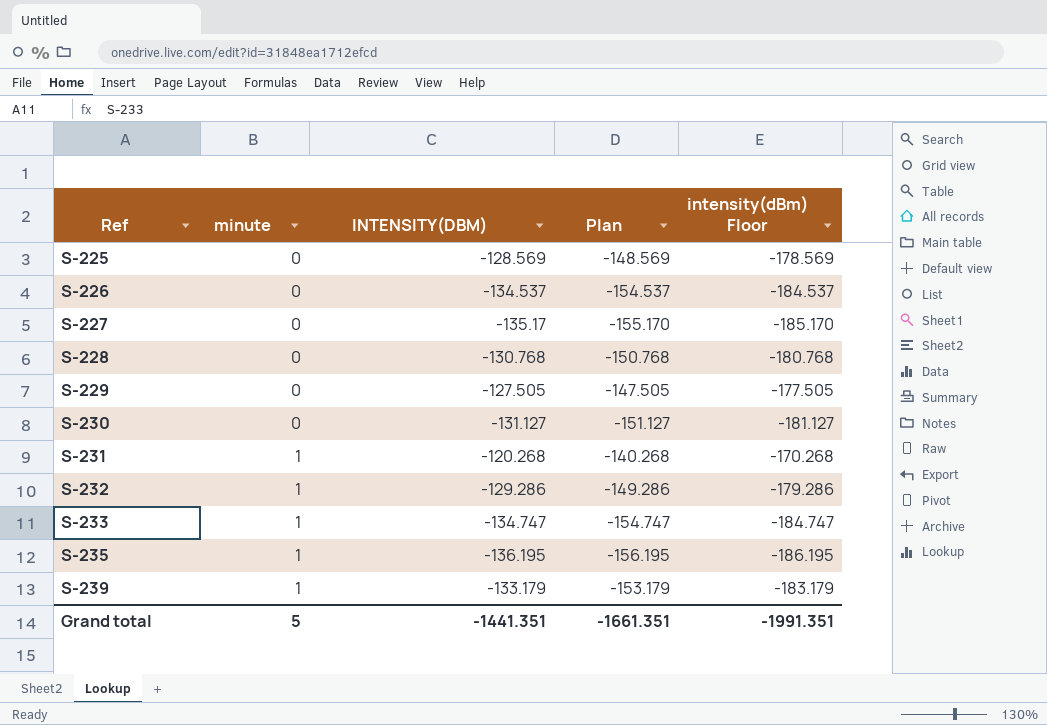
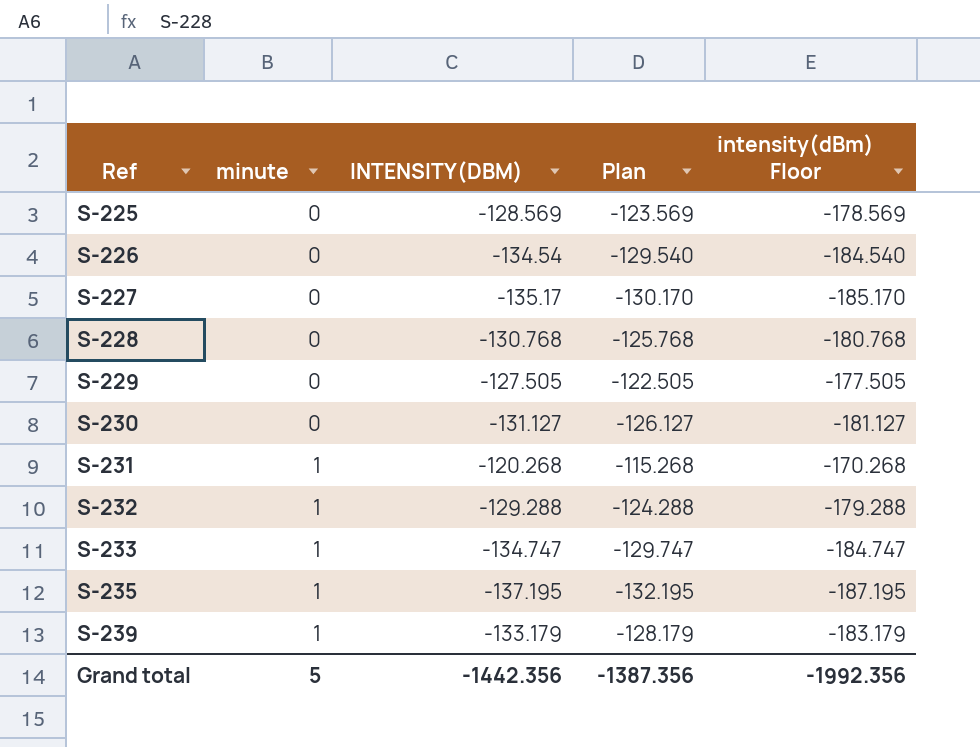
column Plan | formula: [INTENSITY(DBM)] - 20 -> [INTENSITY(DBM)] + 5
S-226 | INTENSITY(DBM): -134.537 -> -134.54
S-226 | intensity(dBm) Floor: -184.537 -> -184.540
S-232 | INTENSITY(DBM): -129.286 -> -129.288
S-232 | intensity(dBm) Floor: -179.286 -> -179.288
S-235 | INTENSITY(DBM): -136.195 -> -137.195
S-235 | intensity(dBm) Floor: -186.195 -> -187.195
Grand total | INTENSITY(DBM): -1441.351 -> -1442.356
Grand total | Plan: -1661.351 -> -1387.356
Grand total | intensity(dBm) Floor: -1991.351 -> -1992.356

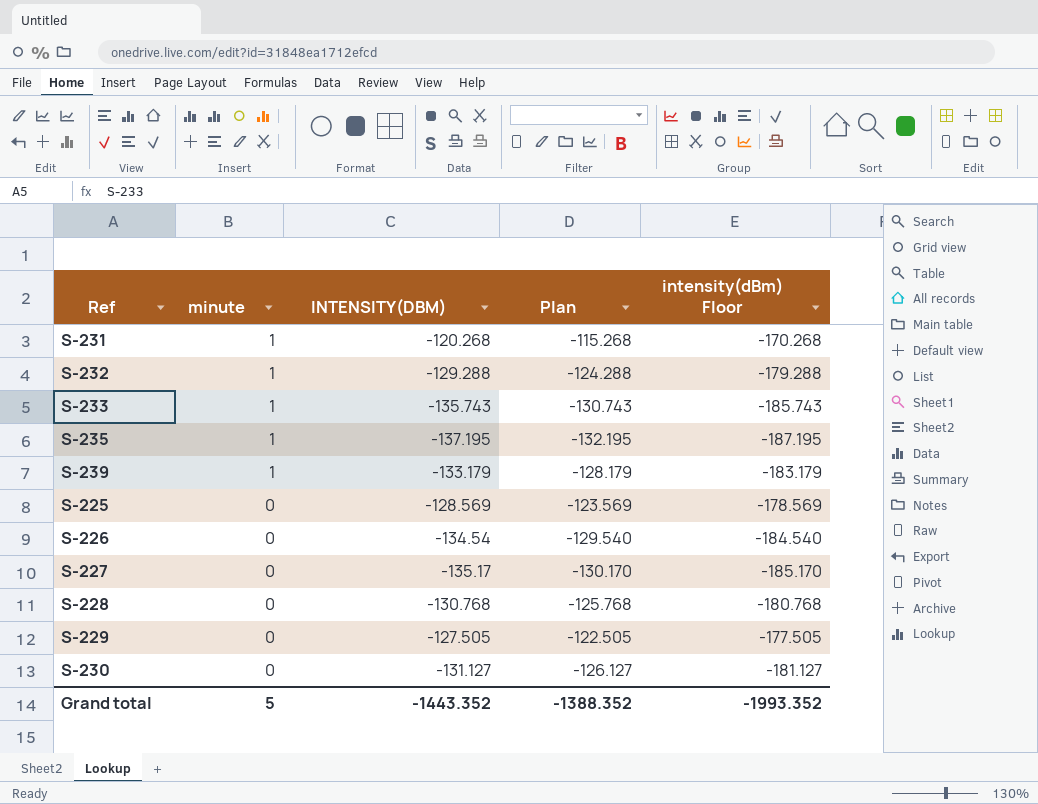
row order: Ref ascending -> minute descending
S-233 | INTENSITY(DBM): -134.747 -> -135.743
S-233 | Plan: -129.747 -> -130.743
S-233 | intensity(dBm) Floor: -184.747 -> -185.743
Grand total | INTENSITY(DBM): -1442.356 -> -1443.352
Grand total | Plan: -1387.356 -> -1388.352
Grand total | intensity(dBm) Floor: -1992.356 -> -1993.352

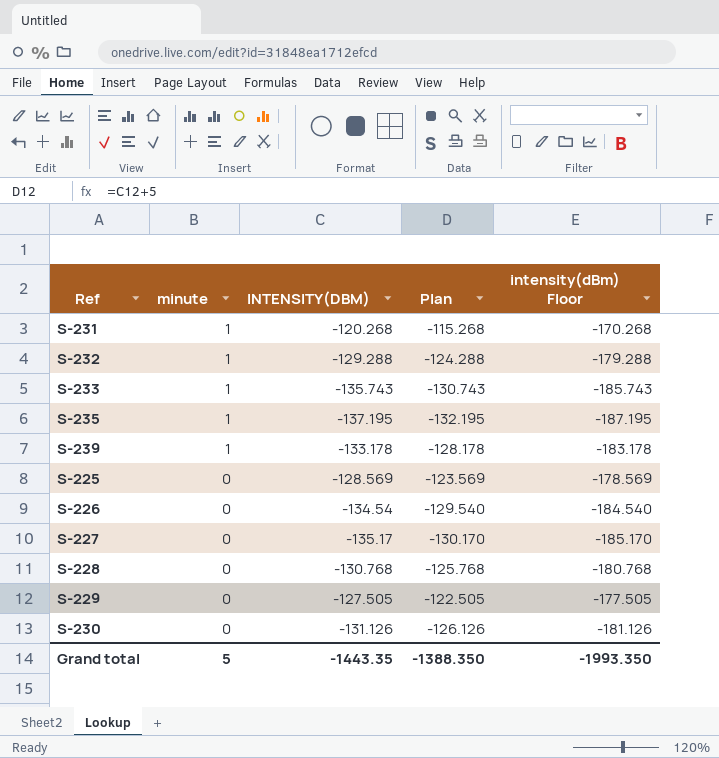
S-239 | INTENSITY(DBM): -133.179 -> -133.178
S-239 | Plan: -128.179 -> -128.178
S-239 | intensity(dBm) Floor: -183.179 -> -183.178
S-230 | INTENSITY(DBM): -131.127 -> -131.126
S-230 | Plan: -126.127 -> -126.126
S-230 | intensity(dBm) Floor: -181.127 -> -181.126
Grand total | INTENSITY(DBM): -1443.352 -> -1443.35
Grand total | Plan: -1388.352 -> -1388.350
Grand total | intensity(dBm) Floor: -1993.352 -> -1993.350

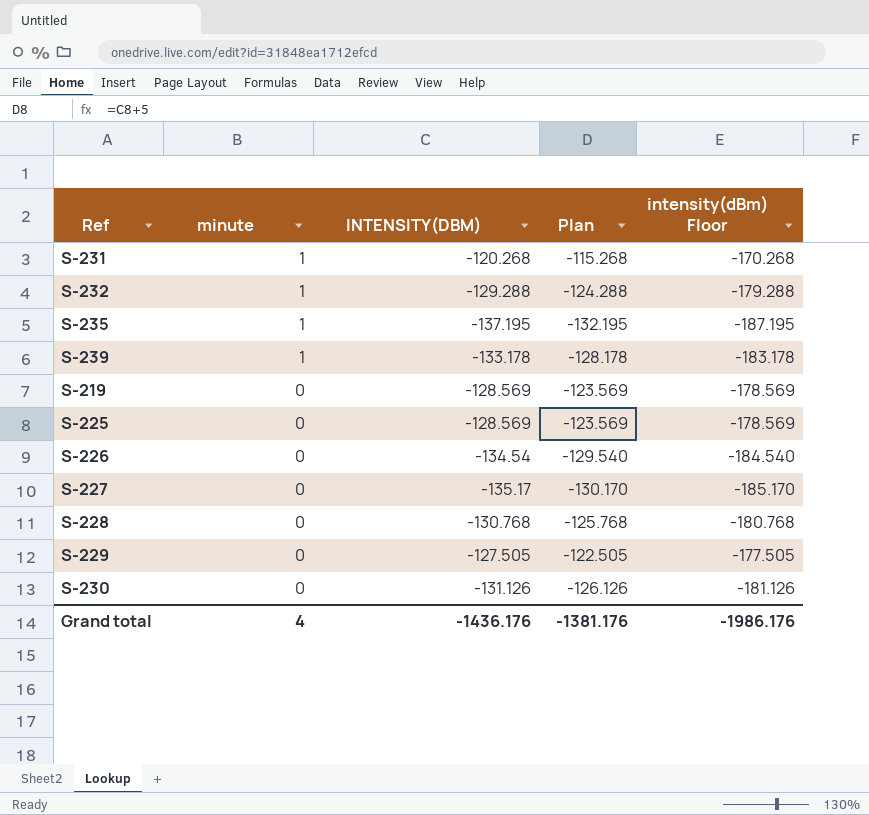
row S-233: 1 | -135.743 | -130.743 | -185.743 -> none
row S-219: none -> 0 | -128.569 | -123.569 | -178.569
Grand total | minute: 5 -> 4
Grand total | INTENSITY(DBM): -1443.35 -> -1436.176
Grand total | Plan: -1388.350 -> -1381.176
Grand total | intensity(dBm) Floor: -1993.350 -> -1986.176

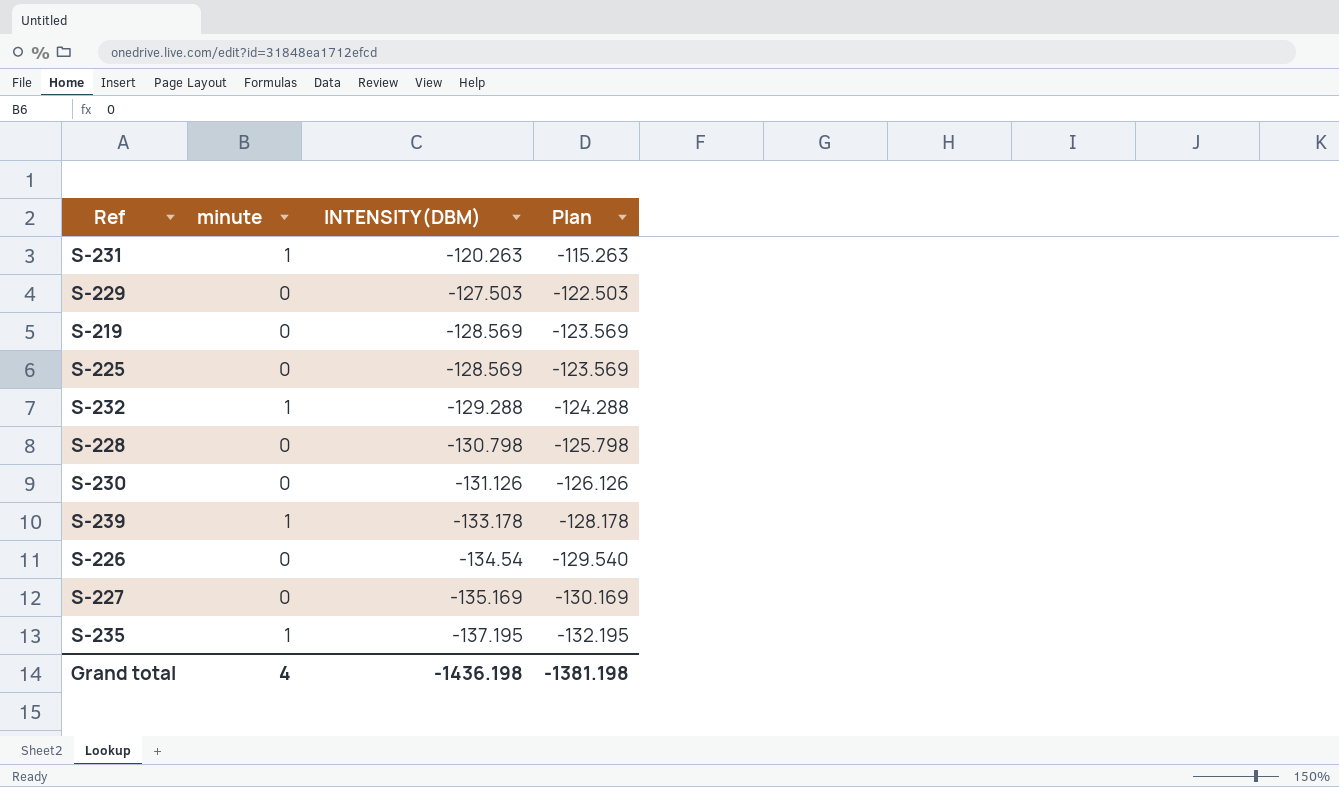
row order: minute descending -> INTENSITY(DBM) descending
column intensity(dBm) Floor | formula: [INTENSITY(DBM)] - 50 -> none
S-231 | INTENSITY(DBM): -120.268 -> -120.263
S-231 | Plan: -115.268 -> -115.263
S-229 | INTENSITY(DBM): -127.505 -> -127.503
S-229 | Plan: -122.505 -> -122.503
S-228 | INTENSITY(DBM): -130.768 -> -130.798
S-228 | Plan: -125.768 -> -125.798
S-227 | INTENSITY(DBM): -135.17 -> -135.169
S-227 | Plan: -130.170 -> -130.169
Grand total | INTENSITY(DBM): -1436.176 -> -1436.198
Grand total | Plan: -1381.176 -> -1381.198

